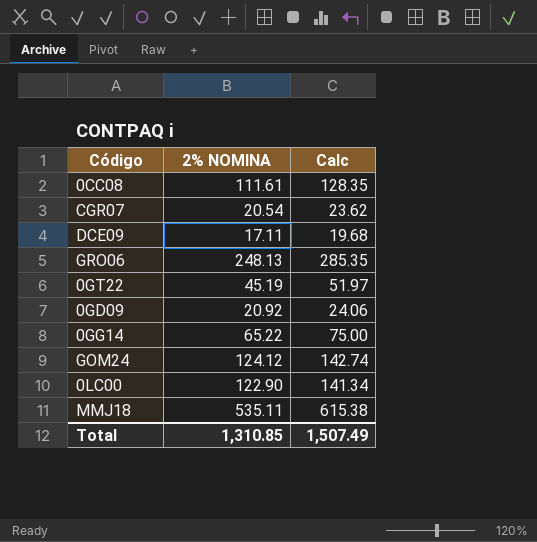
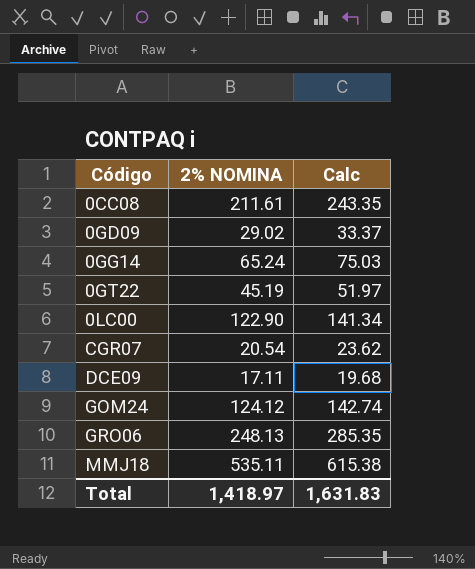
row order: none -> Código ascending
0CC08 | 2% NOMINA: 111.61 -> 211.61
0CC08 | Calc: 128.35 -> 243.35
0GD09 | 2% NOMINA: 20.92 -> 29.02
0GD09 | Calc: 24.06 -> 33.37
0GG14 | 2% NOMINA: 65.22 -> 65.24
0GG14 | Calc: 75.00 -> 75.03
Total | 2% NOMINA: 1,310.85 -> 1,418.97
Total | Calc: 1,507.49 -> 1,631.83

